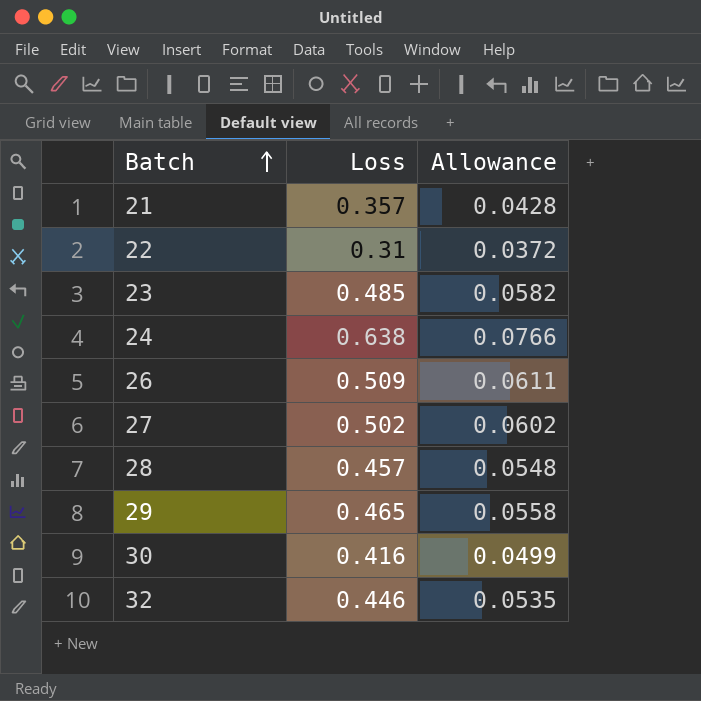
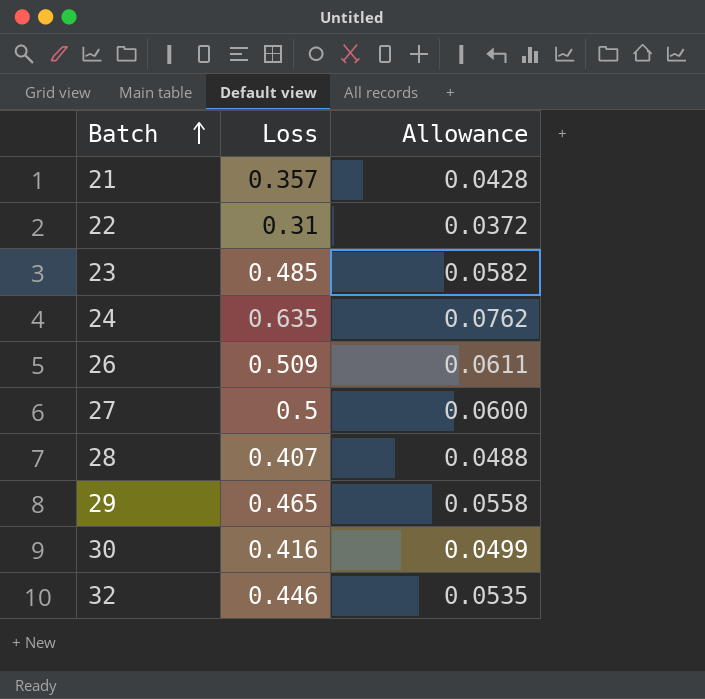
24 | Loss: 0.638 -> 0.635
24 | Allowance: 0.0766 -> 0.0762
27 | Loss: 0.502 -> 0.5
27 | Allowance: 0.0602 -> 0.0600
28 | Loss: 0.457 -> 0.407
28 | Allowance: 0.0548 -> 0.0488

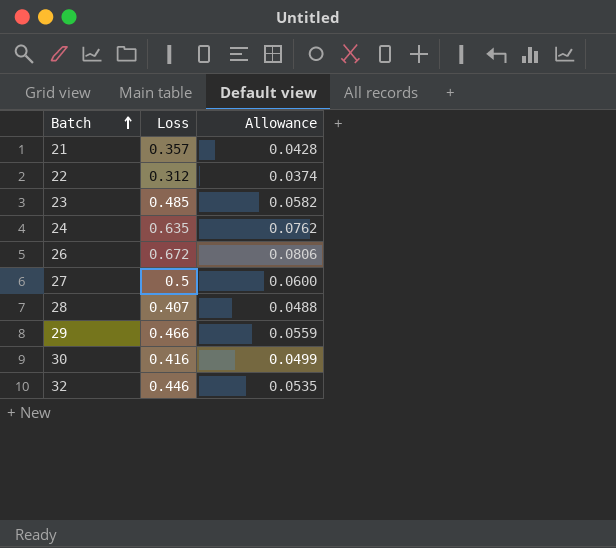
22 | Loss: 0.31 -> 0.312
22 | Allowance: 0.0372 -> 0.0374
26 | Loss: 0.509 -> 0.672
26 | Allowance: 0.0611 -> 0.0806
29 | Loss: 0.465 -> 0.466
29 | Allowance: 0.0558 -> 0.0559

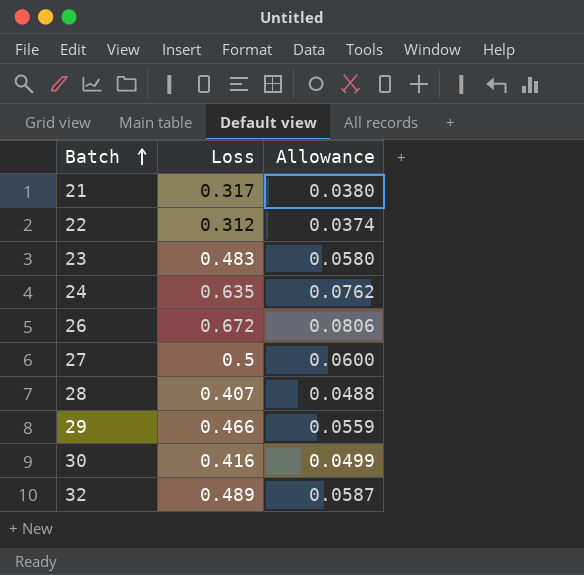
21 | Loss: 0.357 -> 0.317
21 | Allowance: 0.0428 -> 0.0380
23 | Loss: 0.485 -> 0.483
23 | Allowance: 0.0582 -> 0.0580
32 | Loss: 0.446 -> 0.489
32 | Allowance: 0.0535 -> 0.0587

